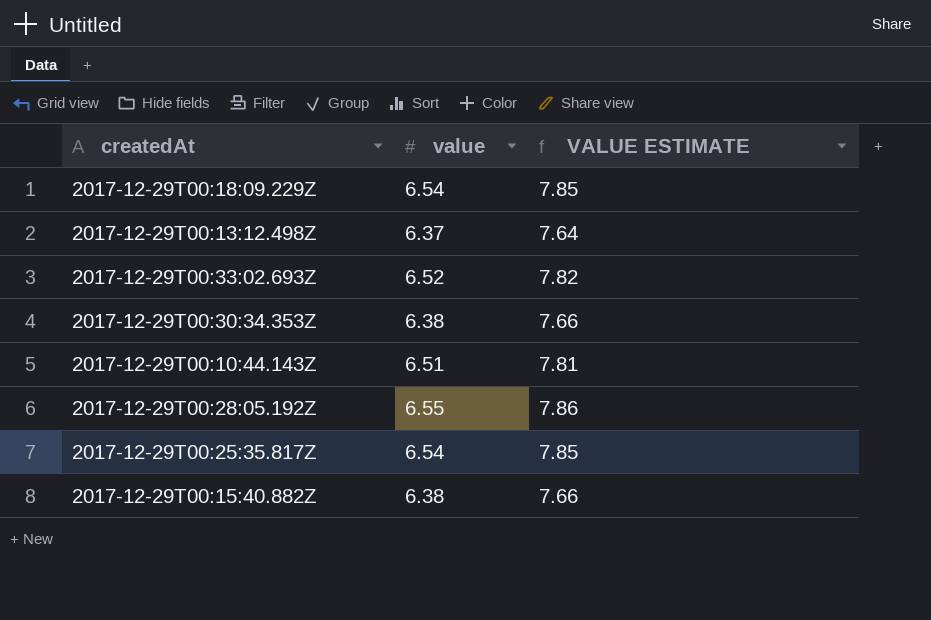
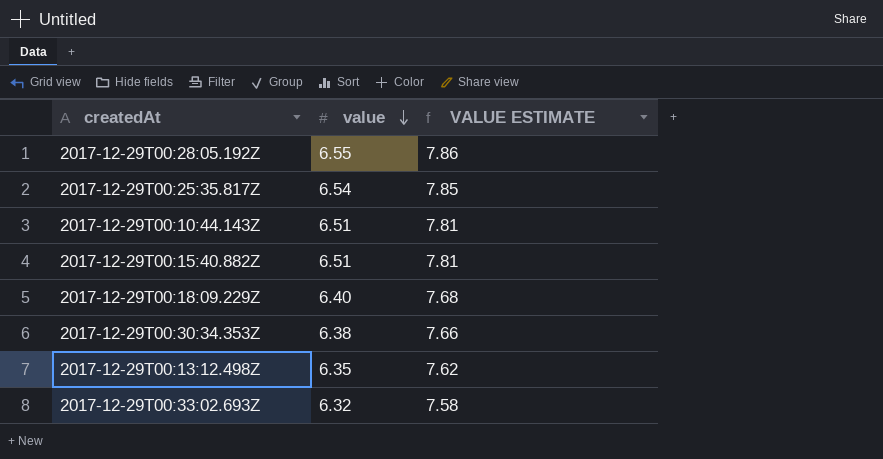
row order: none -> value descending
2017-12-29T00:15:40.882Z | value: 6.38 -> 6.51
2017-12-29T00:15:40.882Z | VALUE ESTIMATE: 7.66 -> 7.81
2017-12-29T00:18:09.229Z | value: 6.54 -> 6.40
2017-12-29T00:18:09.229Z | VALUE ESTIMATE: 7.85 -> 7.68
2017-12-29T00:13:12.498Z | value: 6.37 -> 6.35
2017-12-29T00:13:12.498Z | VALUE ESTIMATE: 7.64 -> 7.62
2017-12-29T00:33:02.693Z | value: 6.52 -> 6.32
2017-12-29T00:33:02.693Z | VALUE ESTIMATE: 7.82 -> 7.58

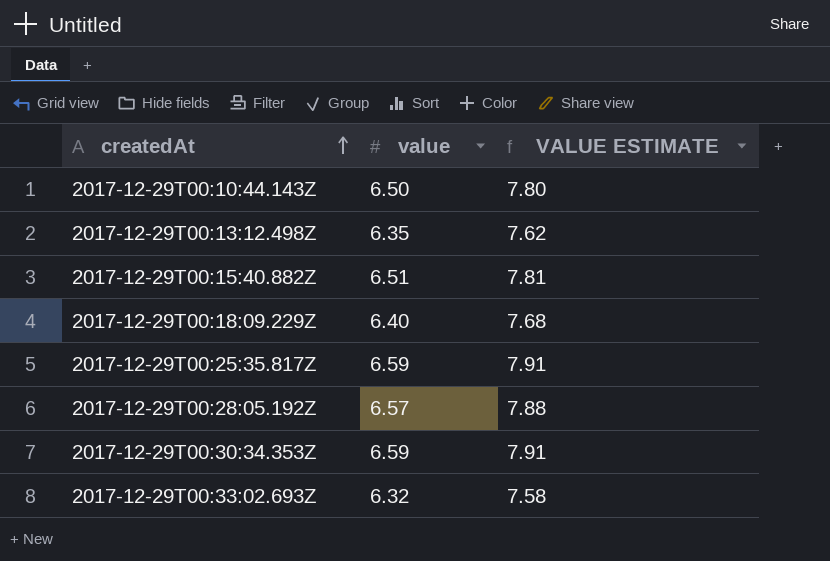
row order: value descending -> createdAt ascending
2017-12-29T00:10:44.143Z | value: 6.51 -> 6.50
2017-12-29T00:10:44.143Z | VALUE ESTIMATE: 7.81 -> 7.80
2017-12-29T00:25:35.817Z | value: 6.54 -> 6.59
2017-12-29T00:25:35.817Z | VALUE ESTIMATE: 7.85 -> 7.91
2017-12-29T00:28:05.192Z | value: 6.55 -> 6.57
2017-12-29T00:28:05.192Z | VALUE ESTIMATE: 7.86 -> 7.88
2017-12-29T00:30:34.353Z | value: 6.38 -> 6.59
2017-12-29T00:30:34.353Z | VALUE ESTIMATE: 7.66 -> 7.91

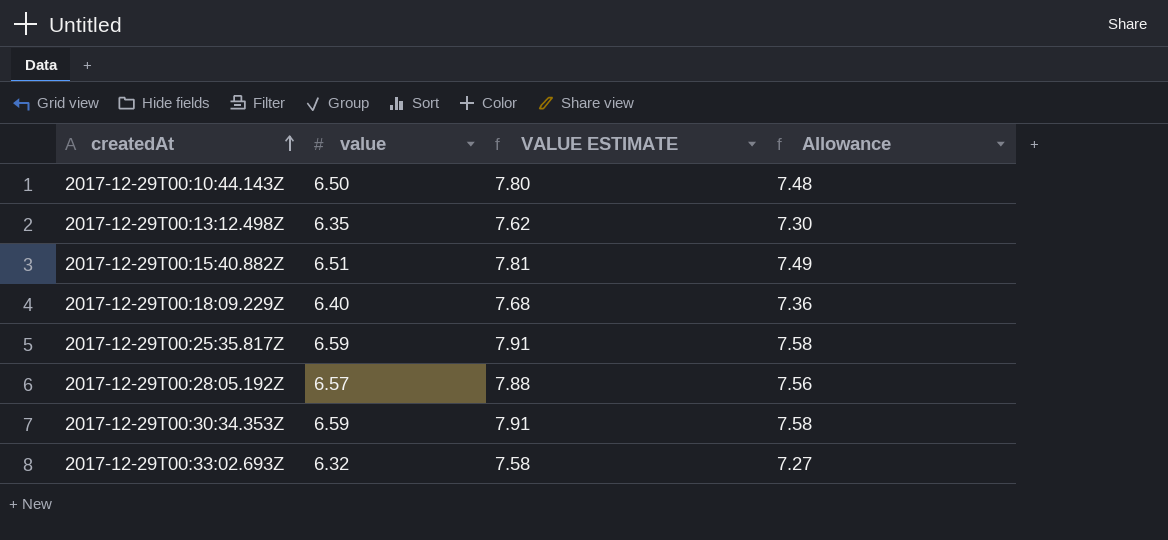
column Allowance | formula: none -> [value] * 1.15

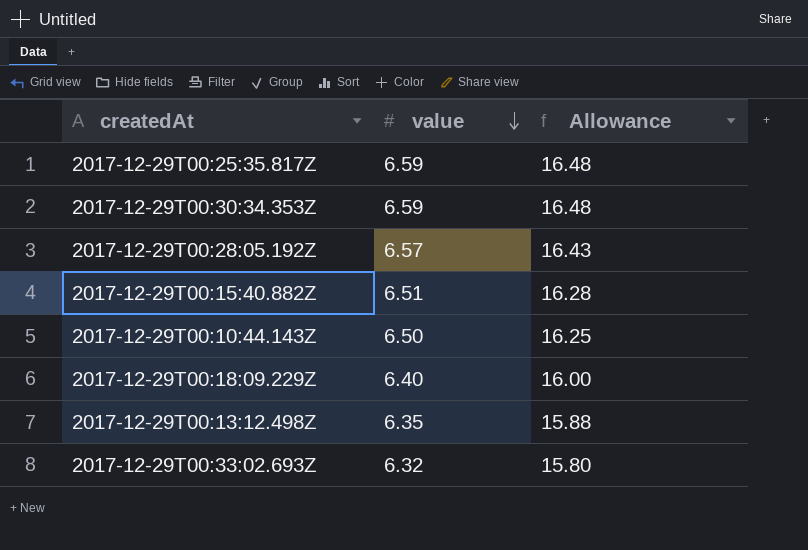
row order: createdAt ascending -> value descending
column VALUE ESTIMATE | formula: [value] * 1.2 -> none
column Allowance | formula: [value] * 1.15 -> [value] * 2.5

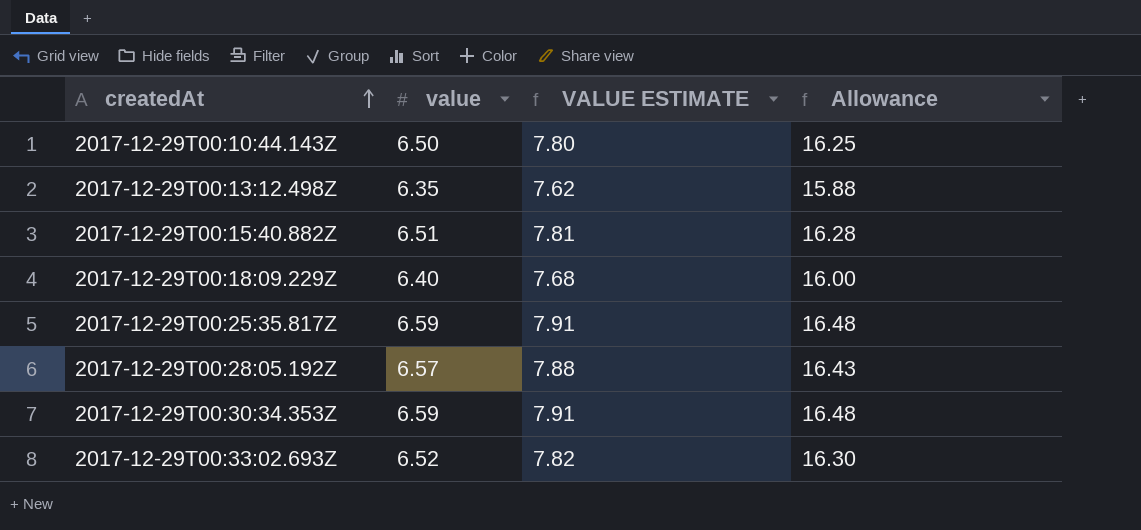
row order: value descending -> createdAt ascending
column VALUE ESTIMATE | formula: none -> [value] * 1.2
2017-12-29T00:33:02.693Z | value: 6.32 -> 6.52
2017-12-29T00:33:02.693Z | Allowance: 15.80 -> 16.30

